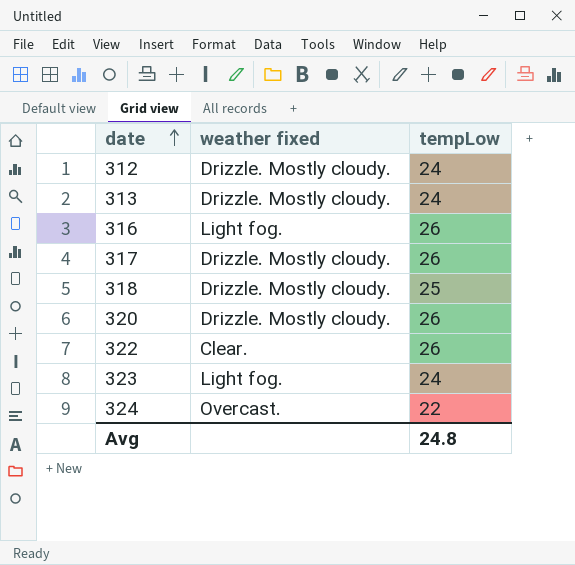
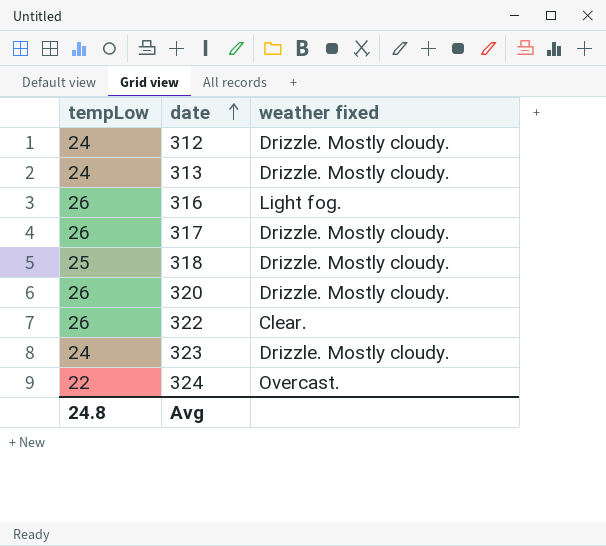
column tempLow | position: 3 -> 1
323 | weather fixed: Light fog. -> Drizzle. Mostly cloudy.

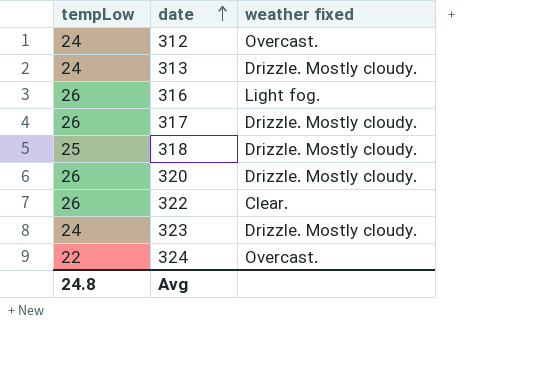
312 | weather fixed: Drizzle. Mostly cloudy. -> Overcast.

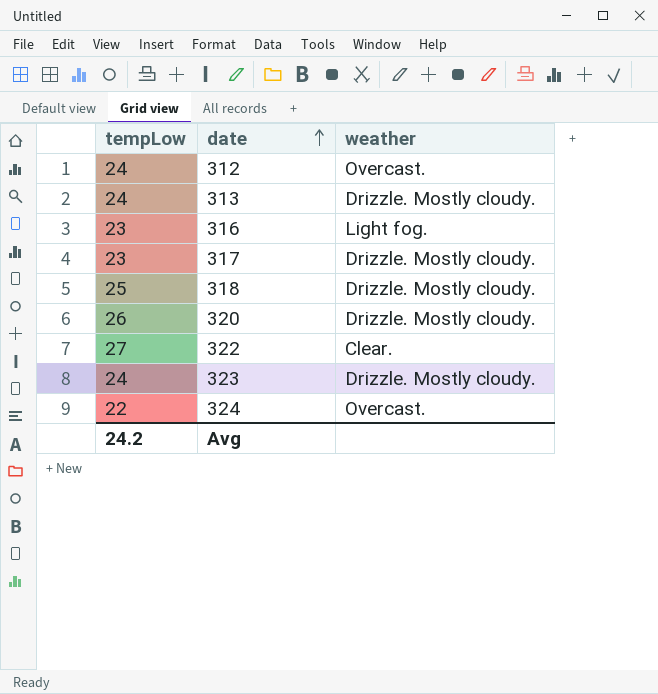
column name: weather fixed -> weather
316 | tempLow: 26 -> 23
317 | tempLow: 26 -> 23
322 | tempLow: 26 -> 27
Avg | tempLow: 24.8 -> 24.2

